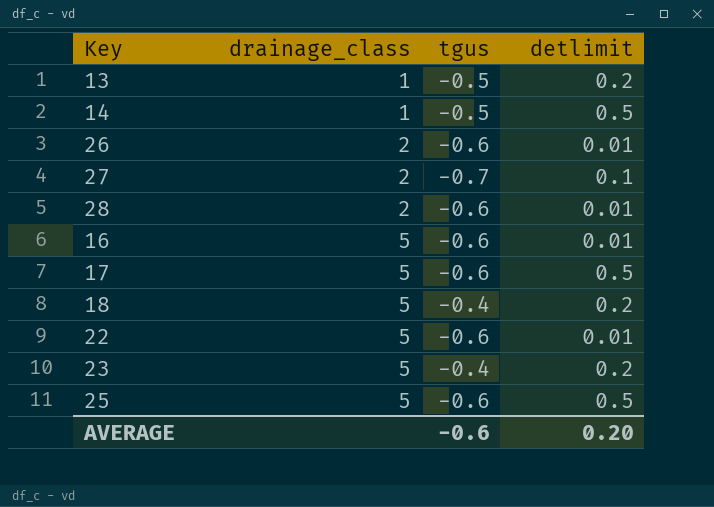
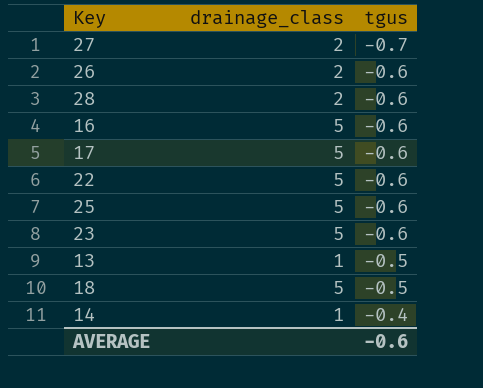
row order: drainage_class ascending -> tgus ascending
column detlimit | position: 4 -> none
23 | tgus: -0.4 -> -0.6
18 | tgus: -0.4 -> -0.5
14 | tgus: -0.5 -> -0.4

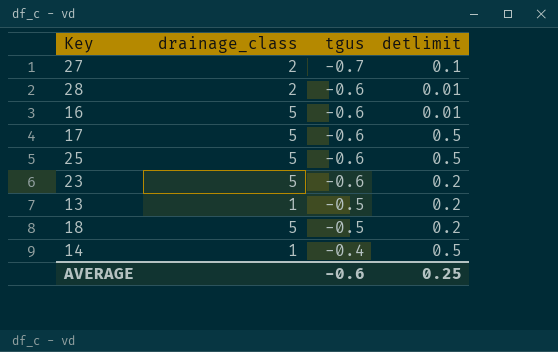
column detlimit | position: none -> 4
row 26: 2 | -0.6 -> none
row 22: 5 | -0.6 -> none

